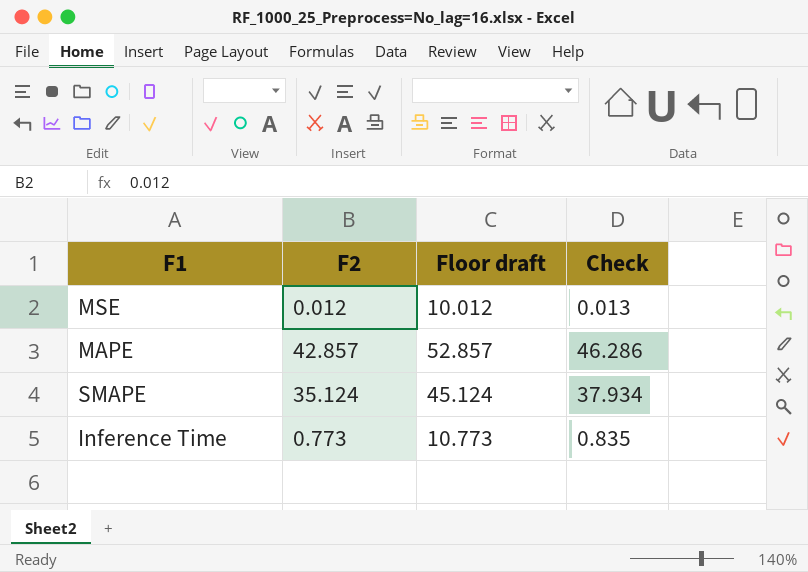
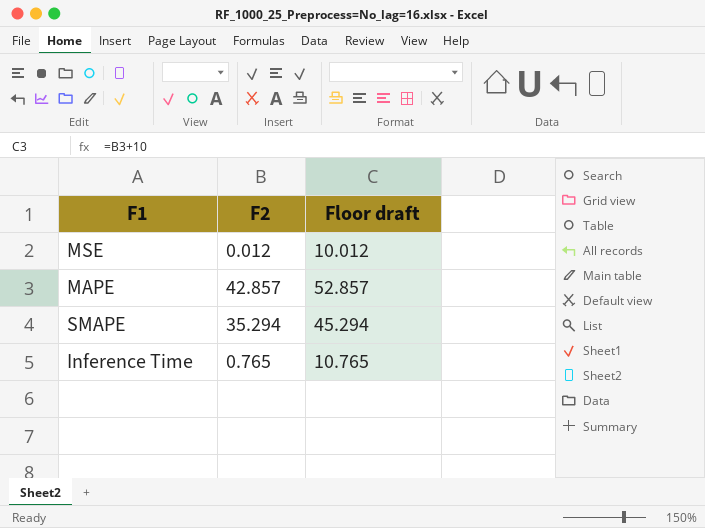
column Check | formula: [F2] * 1.08 -> none
SMAPE | F2: 35.124 -> 35.294
SMAPE | Floor draft: 45.124 -> 45.294
Inference Time | F2: 0.773 -> 0.765
Inference Time | Floor draft: 10.773 -> 10.765

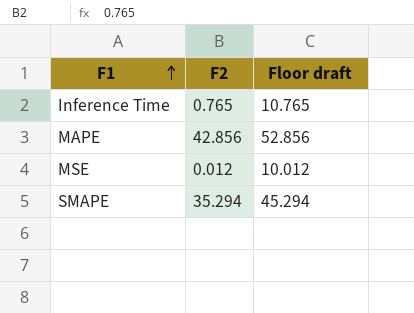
row order: none -> F1 ascending
MAPE | F2: 42.857 -> 42.856
MAPE | Floor draft: 52.857 -> 52.856

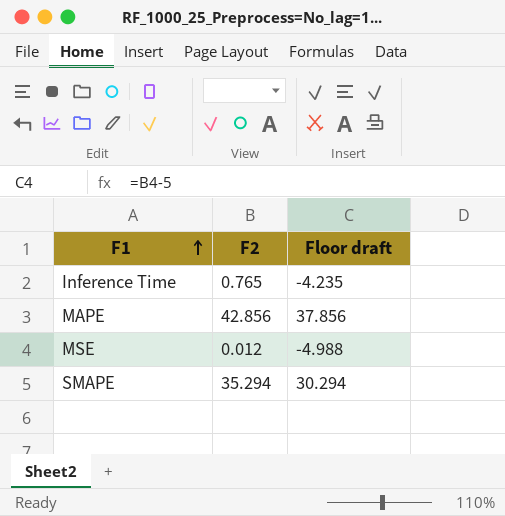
column Floor draft | formula: [F2] + 10 -> [F2] - 5

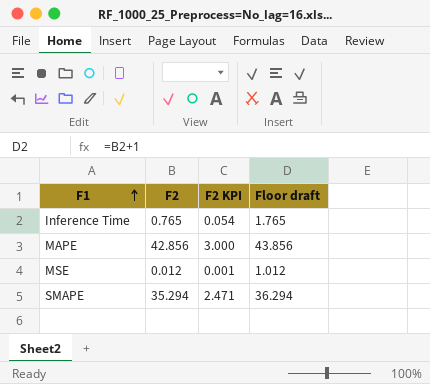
column F2 KPI | formula: none -> [F2] * 0.07
column Floor draft | formula: [F2] - 5 -> [F2] + 1

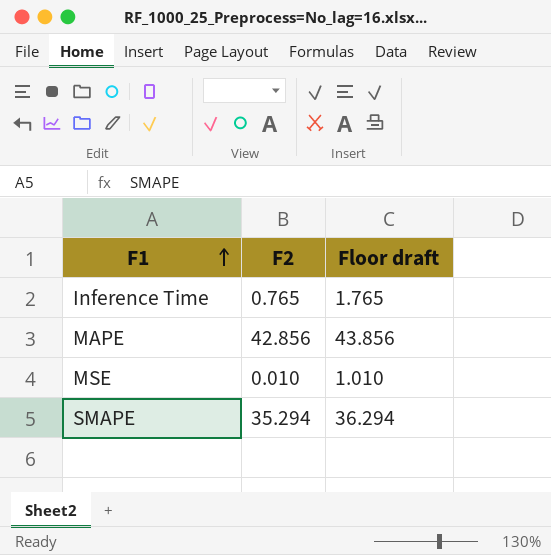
column F2 KPI | formula: [F2] * 0.07 -> none
MSE | F2: 0.012 -> 0.010
MSE | Floor draft: 1.012 -> 1.010

